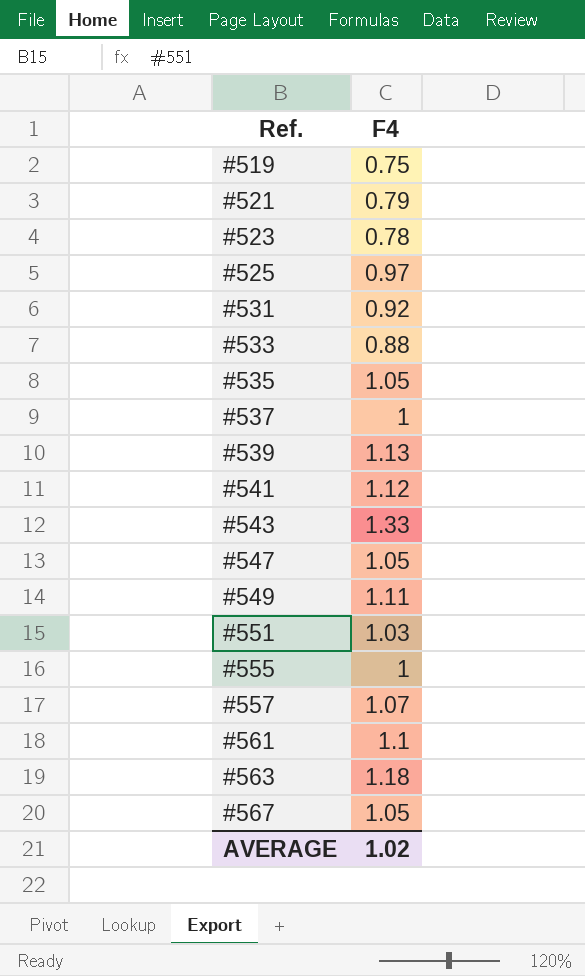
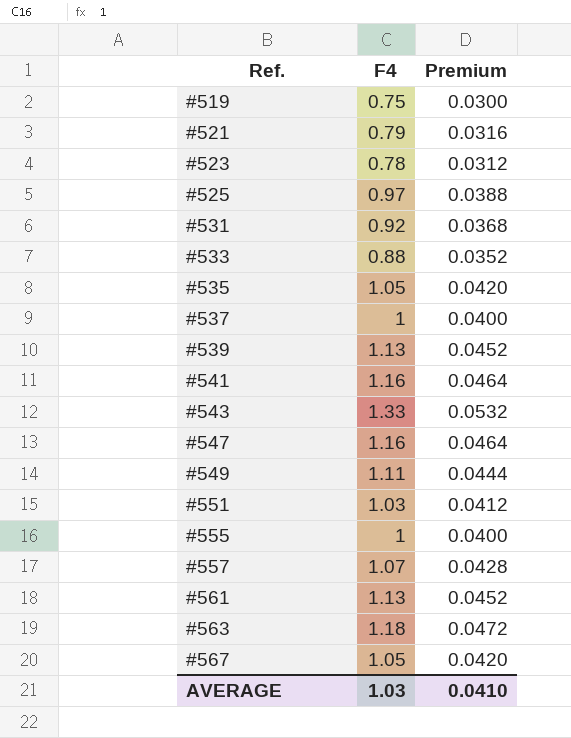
column Premium | formula: none -> [F4] * 0.04
#541 | F4: 1.12 -> 1.16
#547 | F4: 1.05 -> 1.16
#561 | F4: 1.1 -> 1.13
AVERAGE | F4: 1.02 -> 1.03

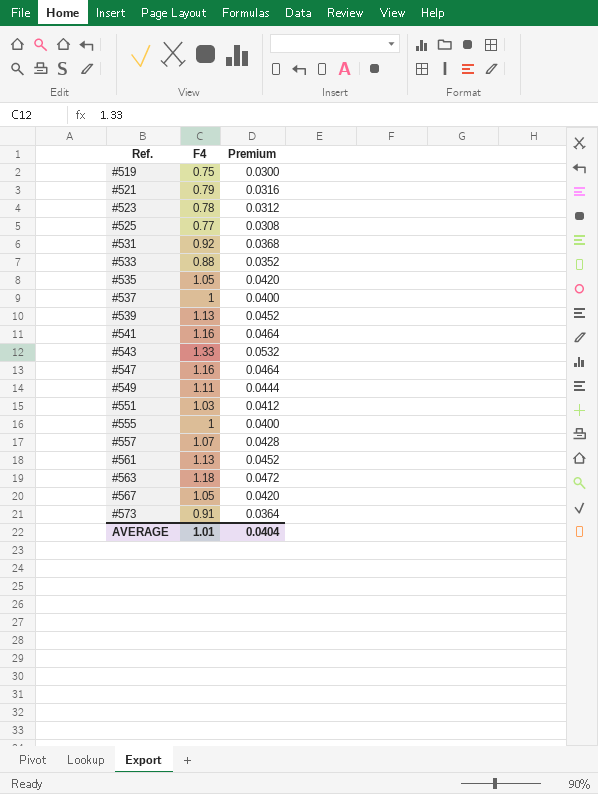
#525 | F4: 0.97 -> 0.77
#525 | Premium: 0.0388 -> 0.0308
row #573: none -> 0.91 | 0.0364
AVERAGE | F4: 1.03 -> 1.01
AVERAGE | Premium: 0.0410 -> 0.0404

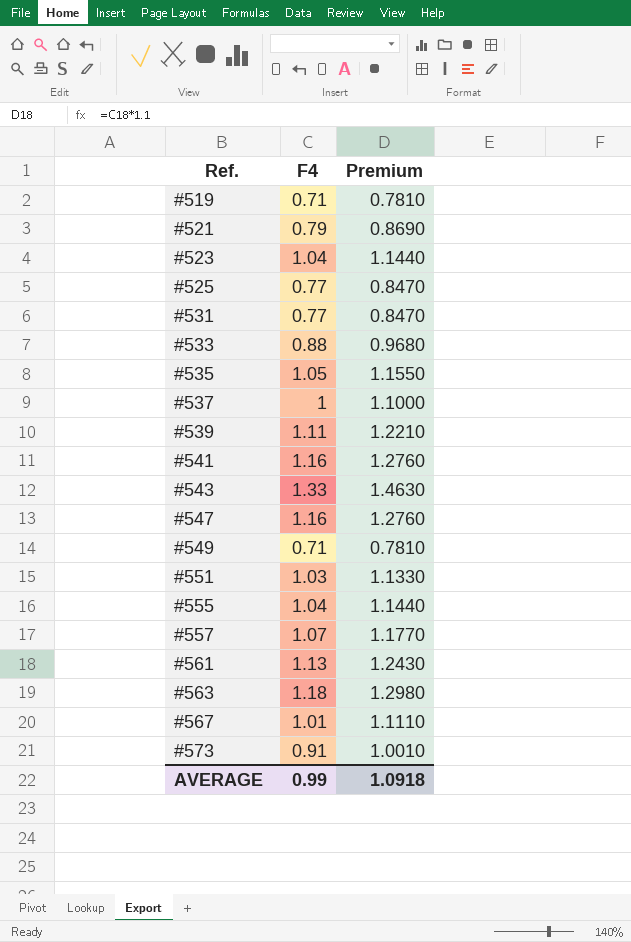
column Premium | formula: [F4] * 0.04 -> [F4] * 1.1
#519 | F4: 0.75 -> 0.71
#523 | F4: 0.78 -> 1.04
#531 | F4: 0.92 -> 0.77
#539 | F4: 1.13 -> 1.11
#549 | F4: 1.11 -> 0.71
#555 | F4: 1 -> 1.04
#567 | F4: 1.05 -> 1.01
AVERAGE | F4: 1.01 -> 0.99
AVERAGE | Premium: 0.0404 -> 1.0918

